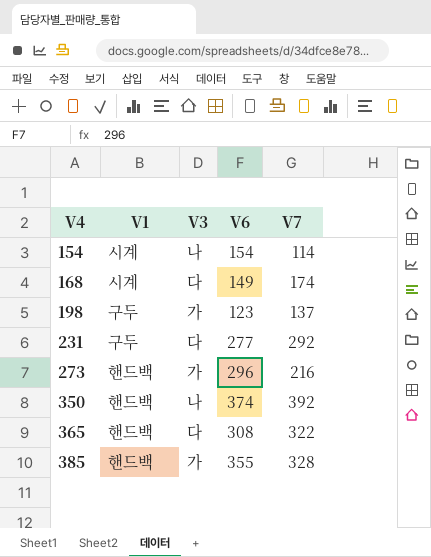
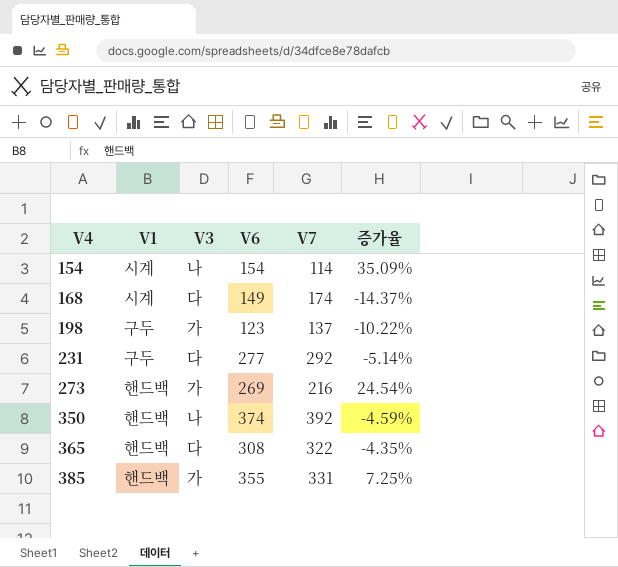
column 증가율 | formula: none -> ([V6] - [V7]) / [V7]
273 | V6: 296 -> 269
385 | V7: 328 -> 331

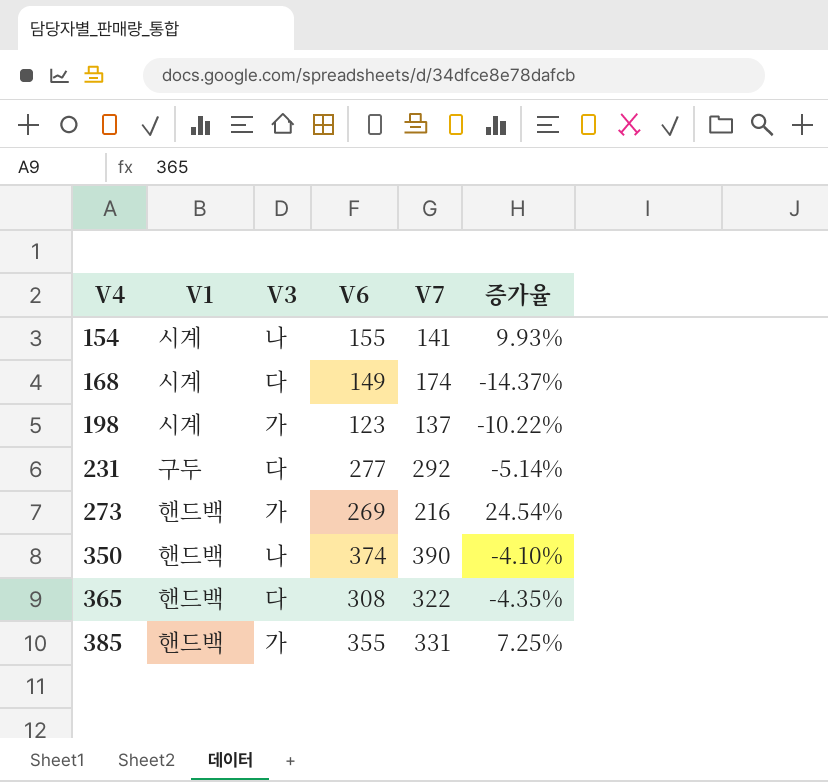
154 | V6: 154 -> 155
154 | V7: 114 -> 141
154 | 증가율: 35.09% -> 9.93%
198 | V1: 구두 -> 시계
350 | V7: 392 -> 390
350 | 증가율: -4.59% -> -4.10%

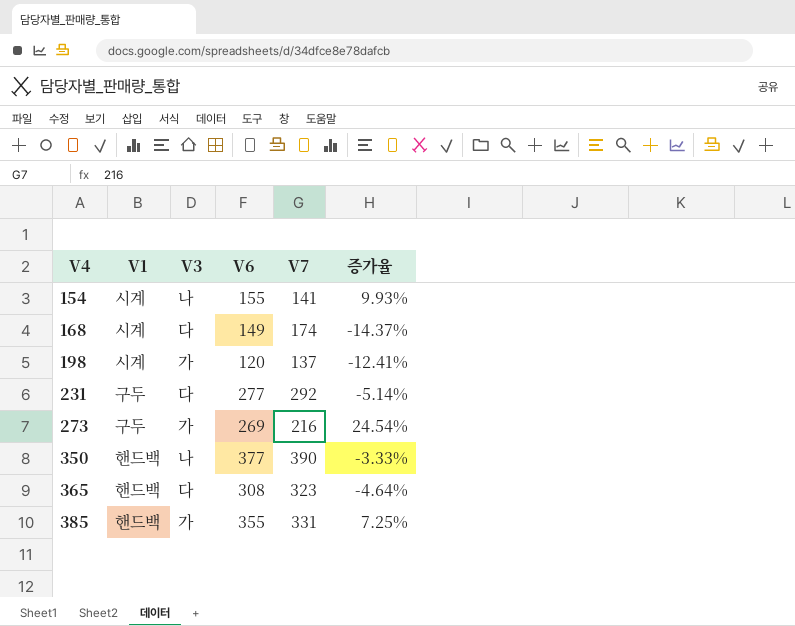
198 | V6: 123 -> 120
198 | 증가율: -10.22% -> -12.41%
273 | V1: 핸드백 -> 구두
350 | V6: 374 -> 377
350 | 증가율: -4.10% -> -3.33%
365 | V7: 322 -> 323
365 | 증가율: -4.35% -> -4.64%

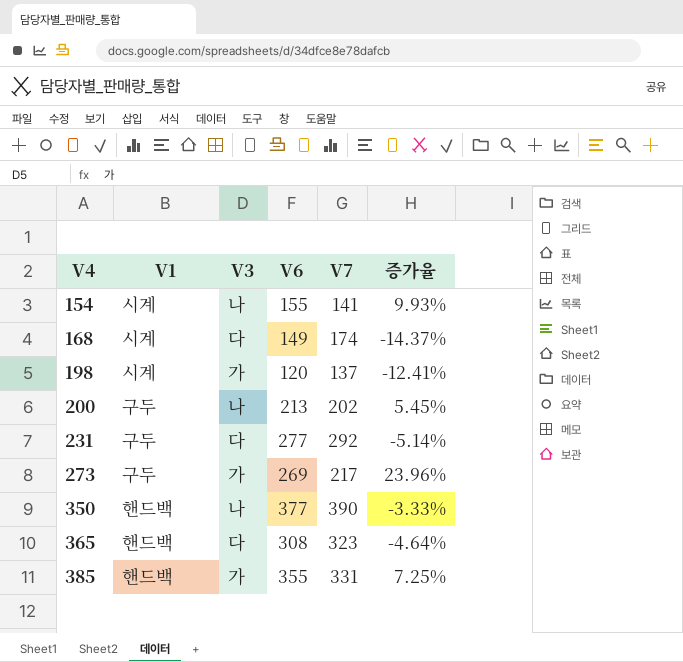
row 200: none -> 구두 | 나 | 213 | 202 | 5.45%
273 | V7: 216 -> 217
273 | 증가율: 24.54% -> 23.96%

